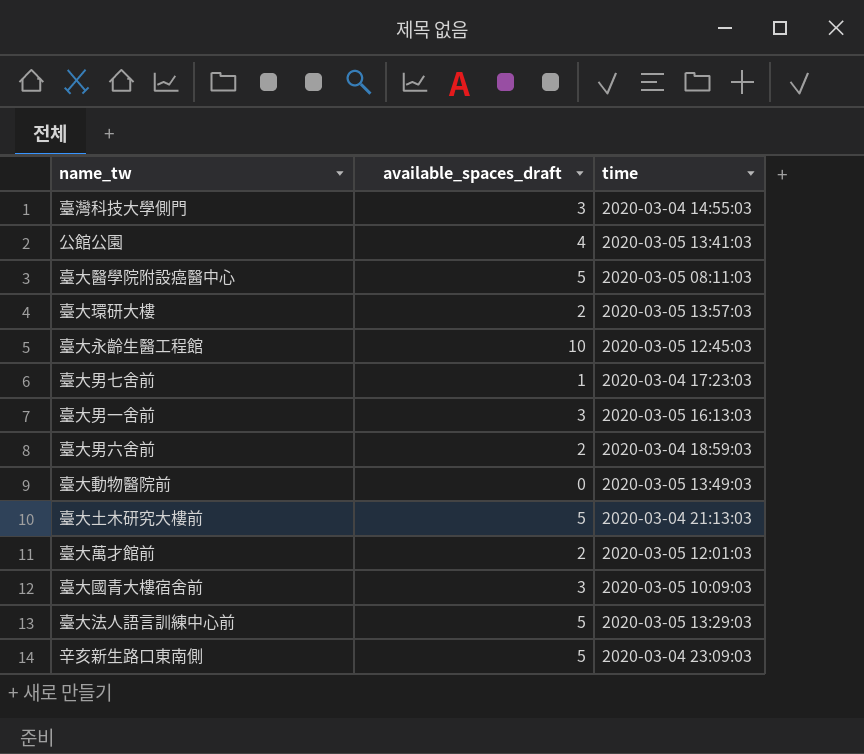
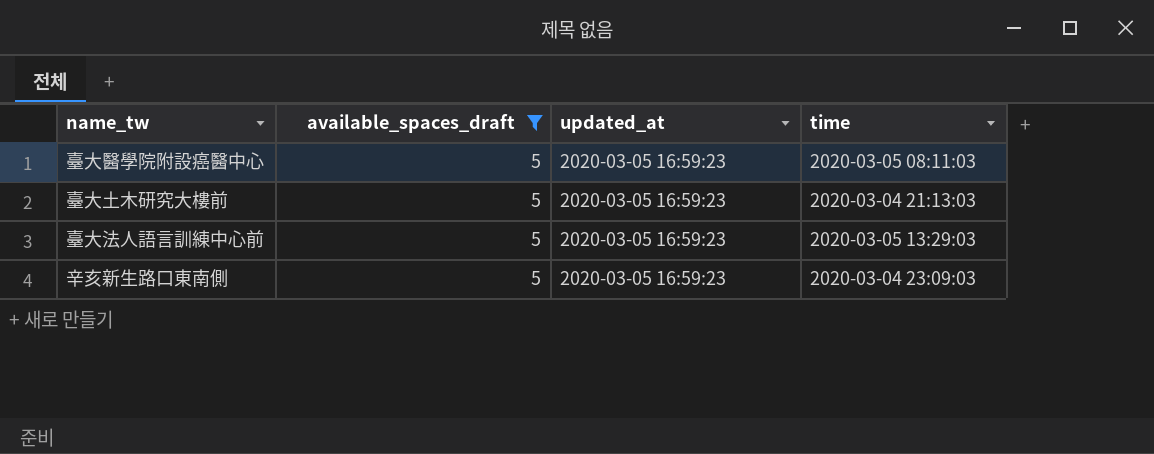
filter: none -> available_spaces_draft = 5
column updated_at | position: none -> 3

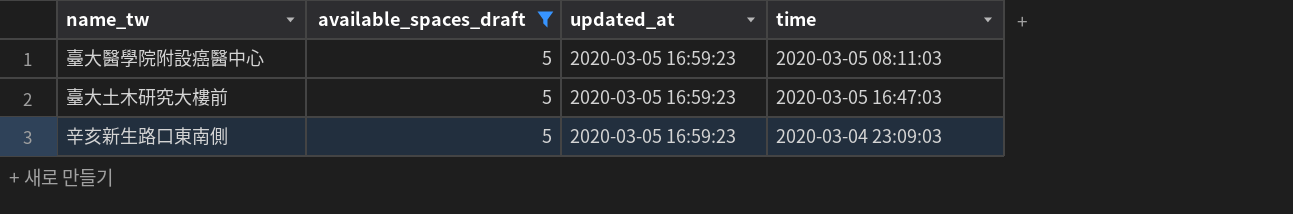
row 臺大法人語言訓練中心前: 5 | 2020-03-05 16:59:23 | 2020-03-05 13:29:03 -> none
臺大土木研究大樓前 | time: 2020-03-04 21:13:03 -> 2020-03-05 16:47:03

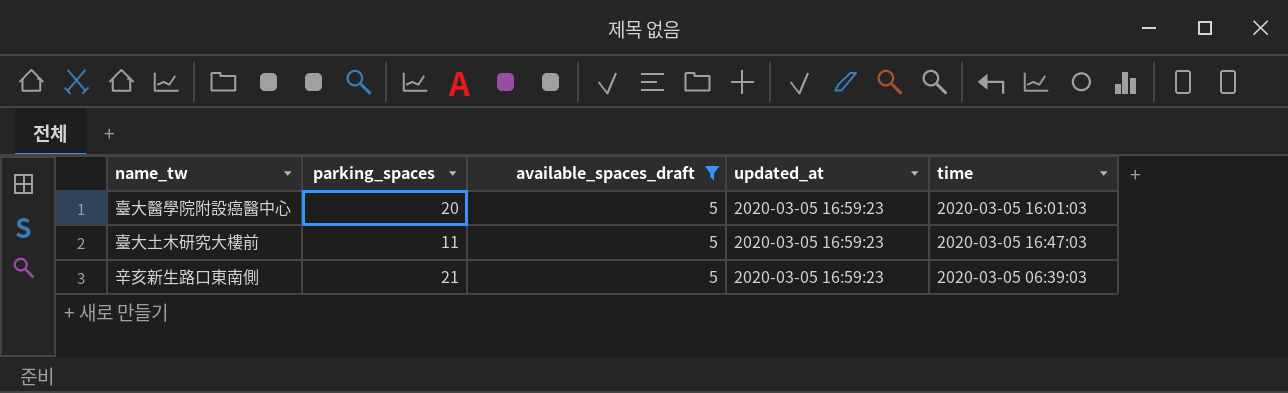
column parking_spaces | position: none -> 2
臺大醫學院附設癌醫中心 | time: 2020-03-05 08:11:03 -> 2020-03-05 16:01:03
辛亥新生路口東南側 | time: 2020-03-04 23:09:03 -> 2020-03-05 06:39:03

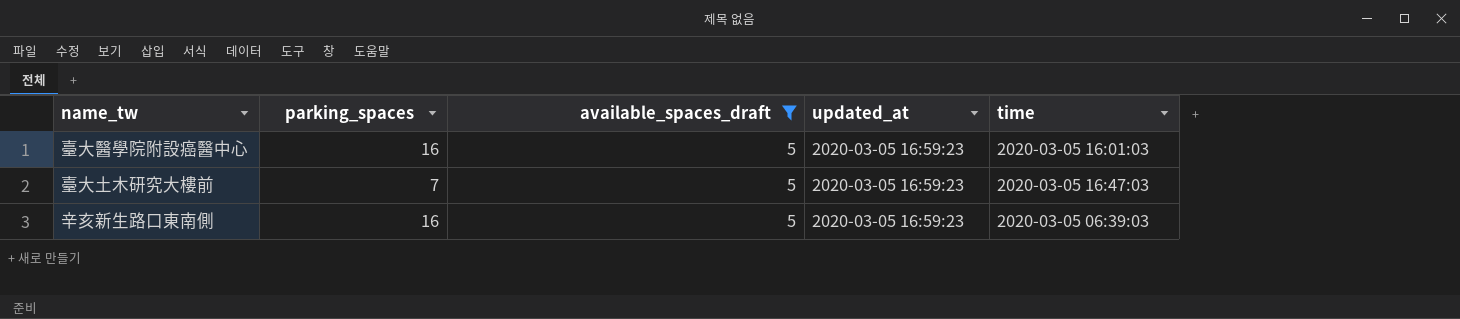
臺大醫學院附設癌醫中心 | parking_spaces: 20 -> 16
臺大土木研究大樓前 | parking_spaces: 11 -> 7
辛亥新生路口東南側 | parking_spaces: 21 -> 16

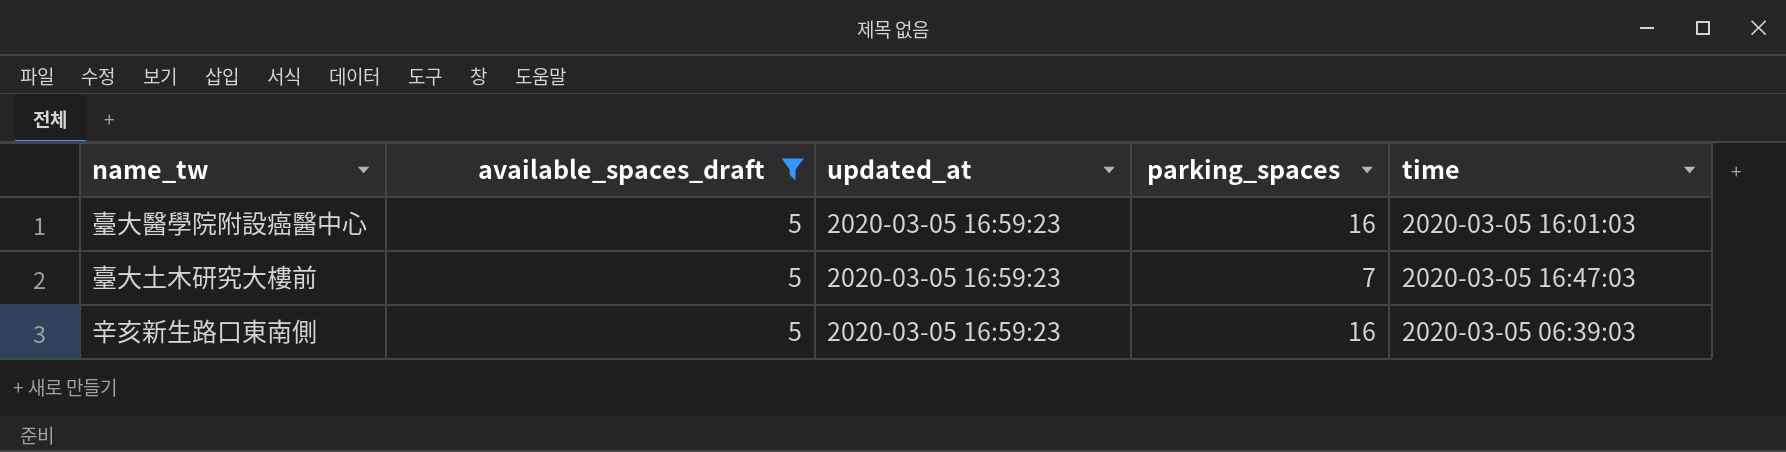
column parking_spaces | position: 2 -> 4

